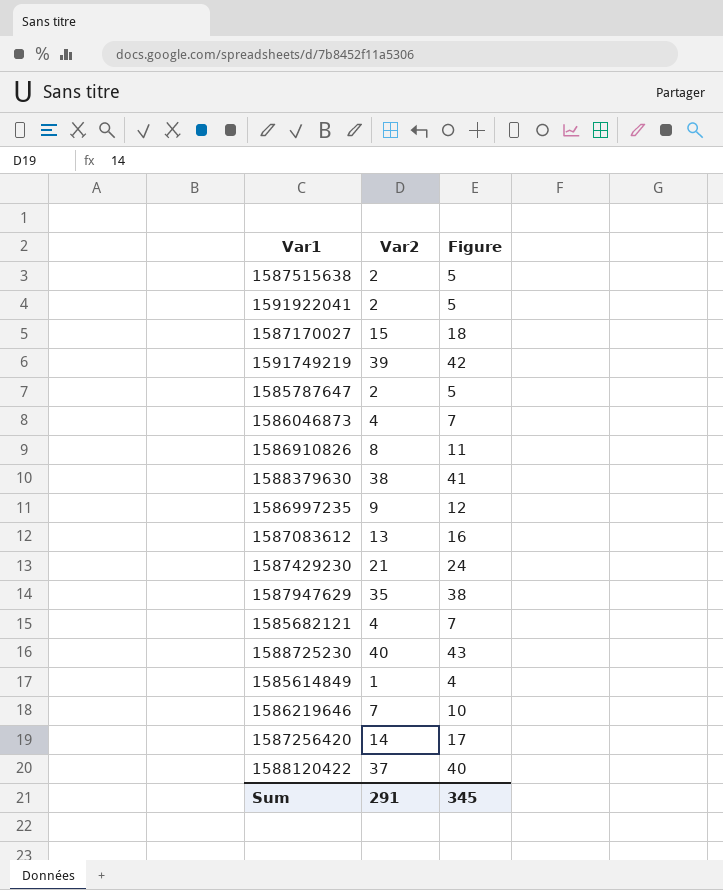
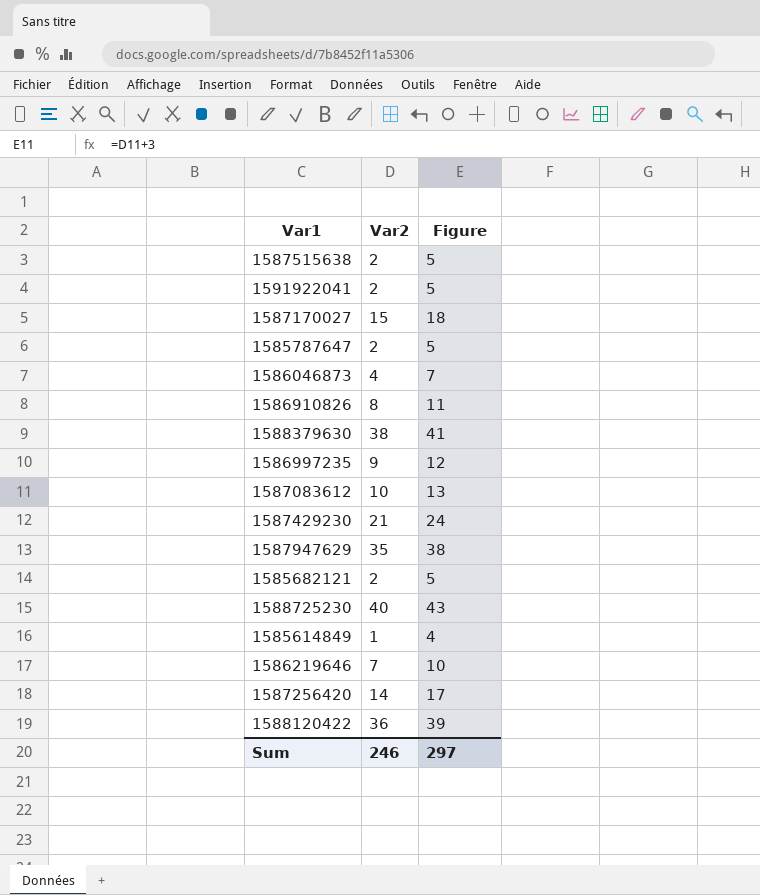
row 1591749219: 39 | 42 -> none
1587083612 | Var2: 13 -> 10
1587083612 | Figure: 16 -> 13
1585682121 | Var2: 4 -> 2
1585682121 | Figure: 7 -> 5
1588120422 | Var2: 37 -> 36
1588120422 | Figure: 40 -> 39
Sum | Var2: 291 -> 246
Sum | Figure: 345 -> 297

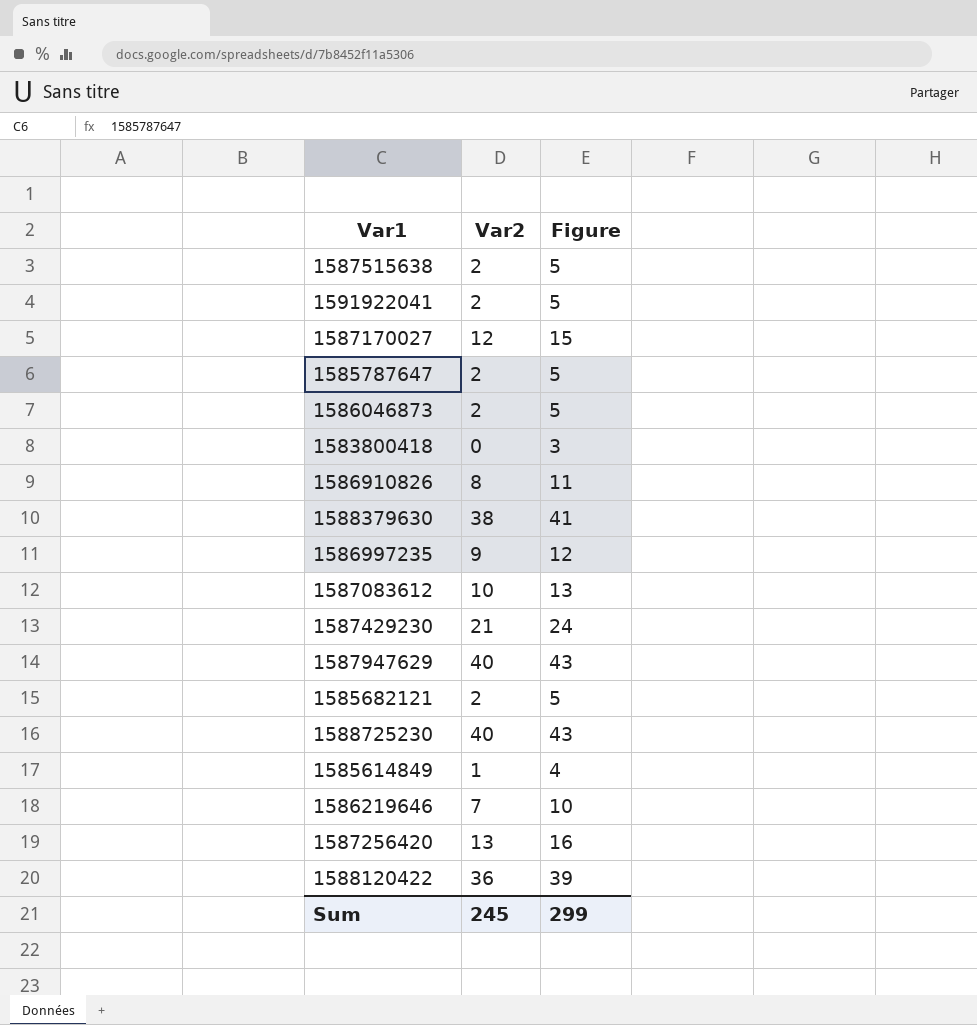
1587170027 | Var2: 15 -> 12
1587170027 | Figure: 18 -> 15
1586046873 | Var2: 4 -> 2
1586046873 | Figure: 7 -> 5
row 1583800418: none -> 0 | 3
1587947629 | Var2: 35 -> 40
1587947629 | Figure: 38 -> 43
1587256420 | Var2: 14 -> 13
1587256420 | Figure: 17 -> 16
Sum | Var2: 246 -> 245
Sum | Figure: 297 -> 299

